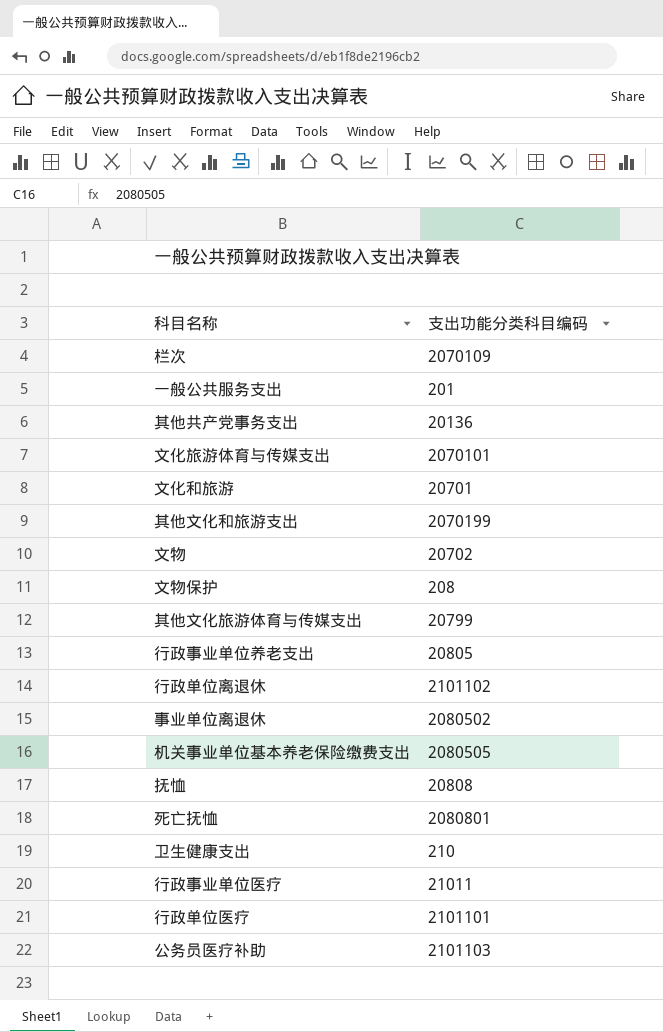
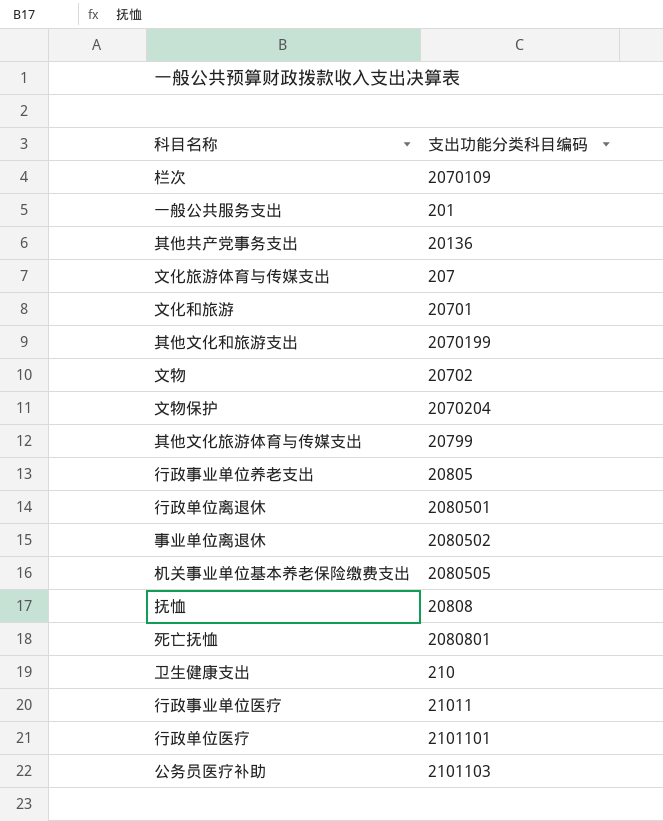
文化旅游体育与传媒支出 | 支出功能分类科目编码: 2070101 -> 207
文物保护 | 支出功能分类科目编码: 208 -> 2070204
行政单位离退休 | 支出功能分类科目编码: 2101102 -> 2080501

